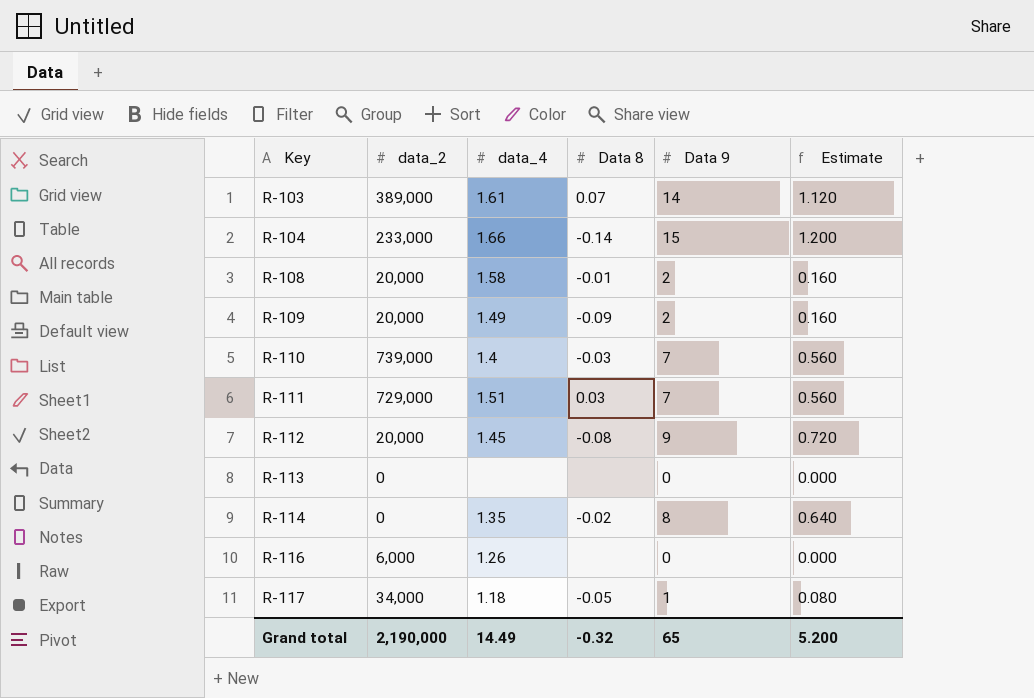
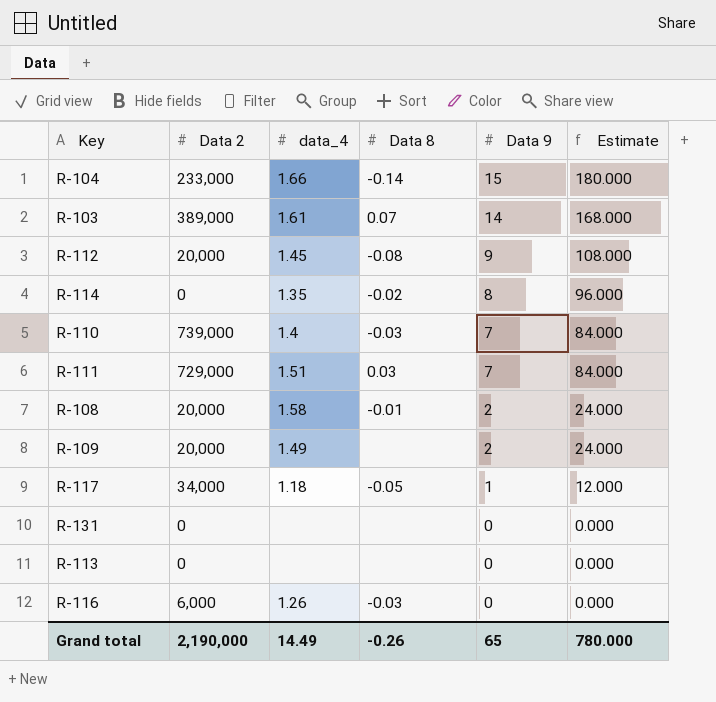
row order: Key ascending -> Data 9 descending
column name: data_2 -> Data 2
column Estimate | formula: [Data 9] * 0.08 -> [Data 9] * 12
R-109 | Data 8: -0.09 -> none
row R-131: none -> 0 | none | none | 0 | 0.000
R-116 | Data 8: none -> -0.03
Grand total | Data 8: -0.32 -> -0.26
Grand total | Estimate: 5.200 -> 780.000

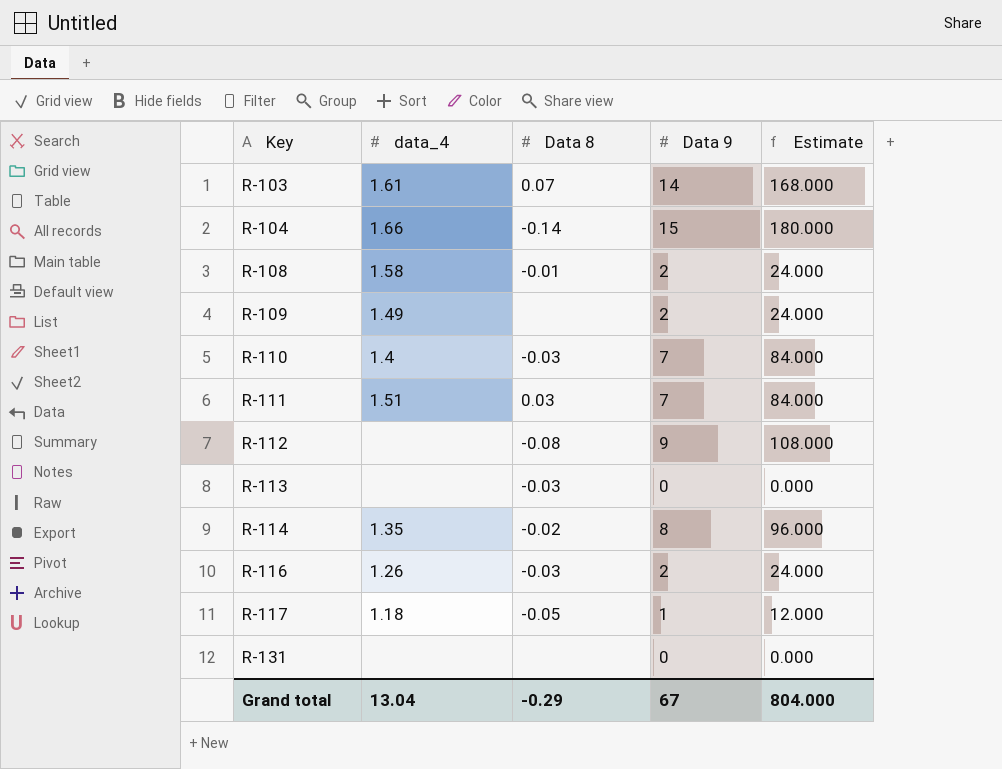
row order: Data 9 descending -> Key ascending
column Data 2 | position: 2 -> none
R-112 | data_4: 1.45 -> none
R-113 | Data 8: none -> -0.03
R-116 | Data 9: 0 -> 2
R-116 | Estimate: 0.000 -> 24.000
Grand total | data_4: 14.49 -> 13.04
Grand total | Data 8: -0.26 -> -0.29
Grand total | Data 9: 65 -> 67
Grand total | Estimate: 780.000 -> 804.000

